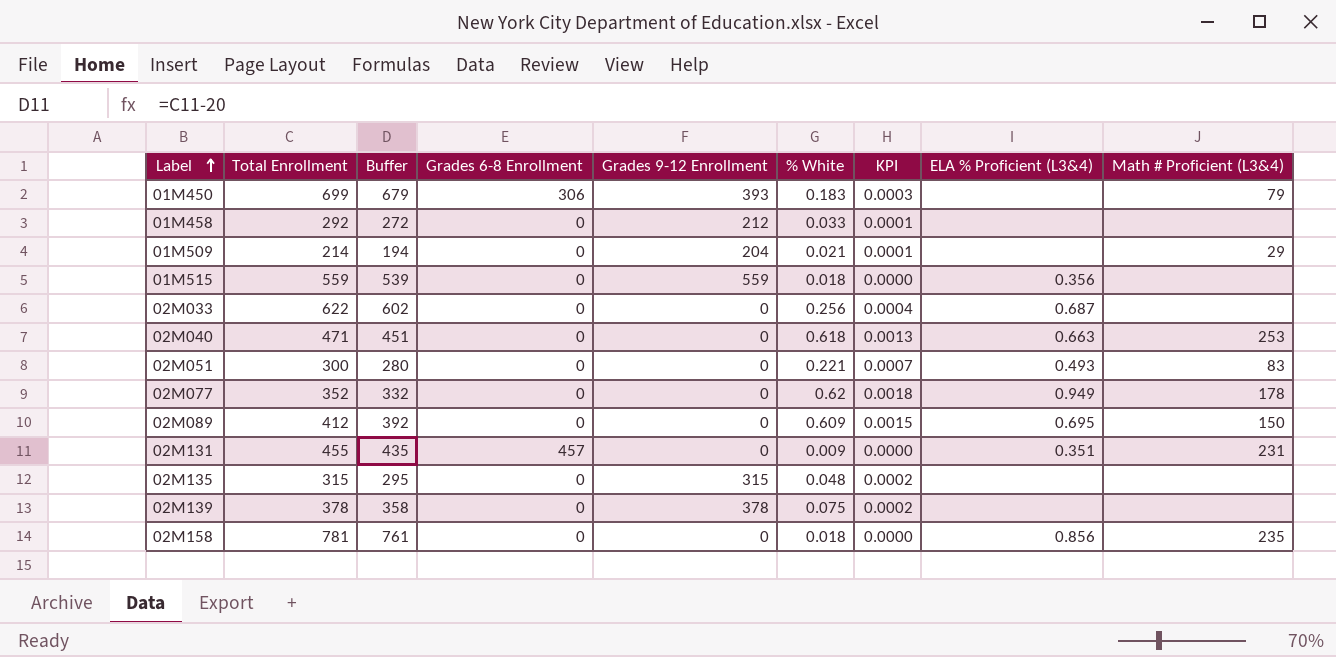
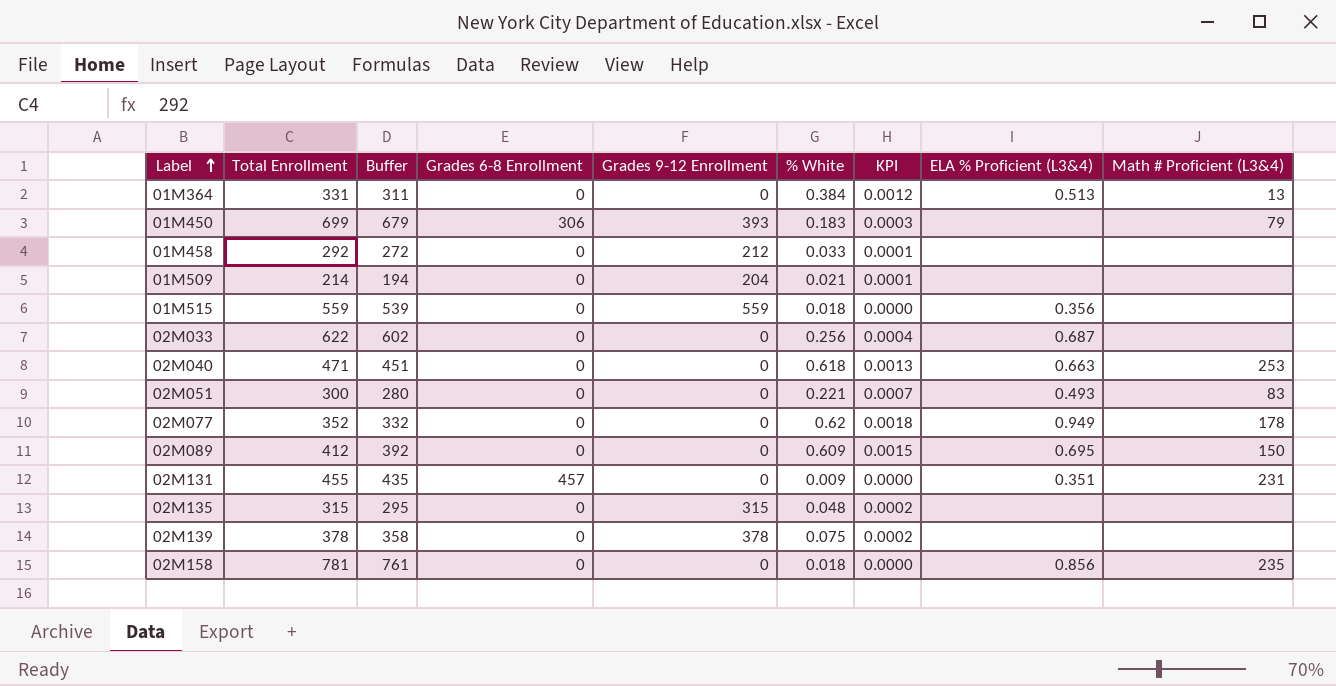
row 01M364: none -> 331 | 311 | 0 | 0 | 0.384 | 0.0012 | 0.513 | 13
01M509 | Math # Proficient (L3&4): 29 -> none

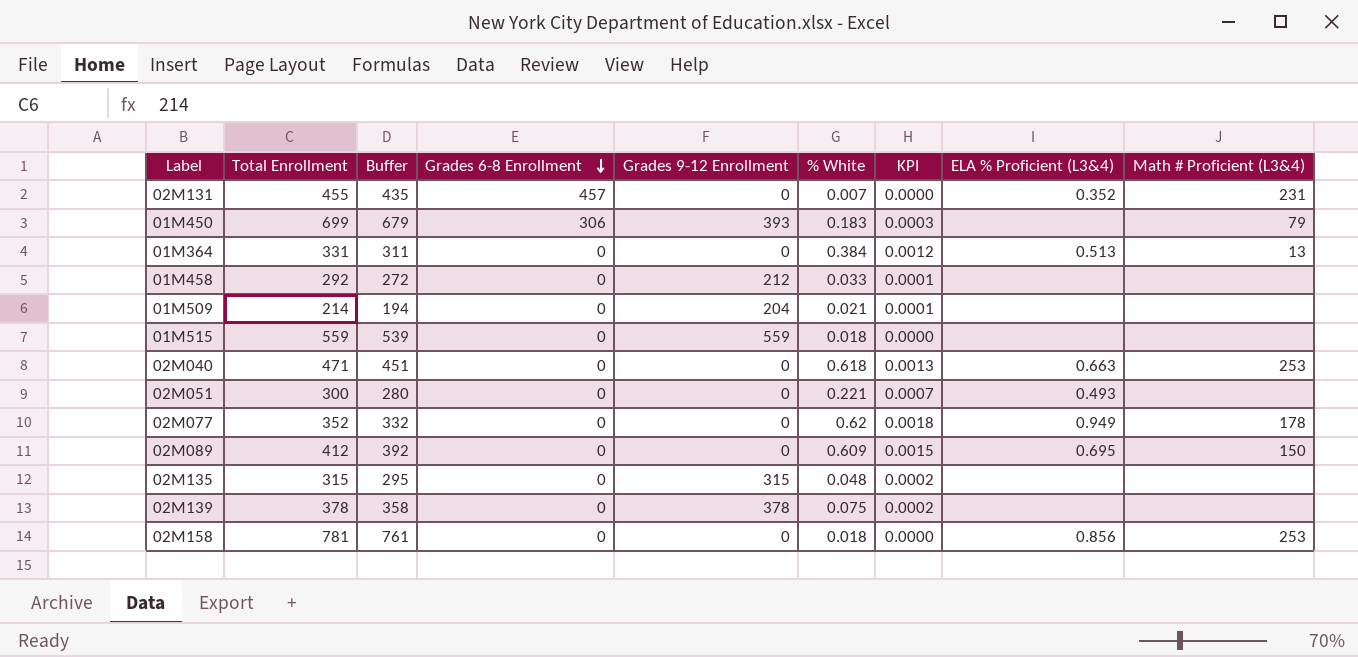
row order: Label ascending -> Grades 6-8 Enrollment descending
row 02M033: 622 | 602 | 0 | 0 | 0.256 | 0.0004 | 0.687 | none -> none
02M131 | % White: 0.009 -> 0.007
02M131 | ELA % Proficient (L3&4): 0.351 -> 0.352
01M515 | ELA % Proficient (L3&4): 0.356 -> none
02M051 | Math # Proficient (L3&4): 83 -> none
02M158 | Math # Proficient (L3&4): 235 -> 253

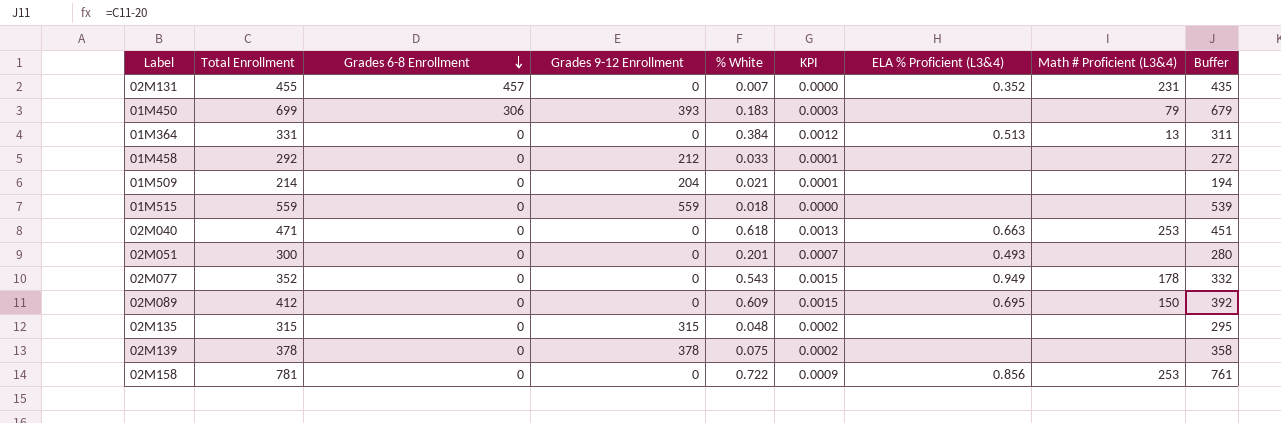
column Buffer | position: 3 -> 9
02M051 | % White: 0.221 -> 0.201
02M077 | % White: 0.62 -> 0.543
02M077 | KPI: 0.0018 -> 0.0015
02M158 | % White: 0.018 -> 0.722
02M158 | KPI: 0.0000 -> 0.0009

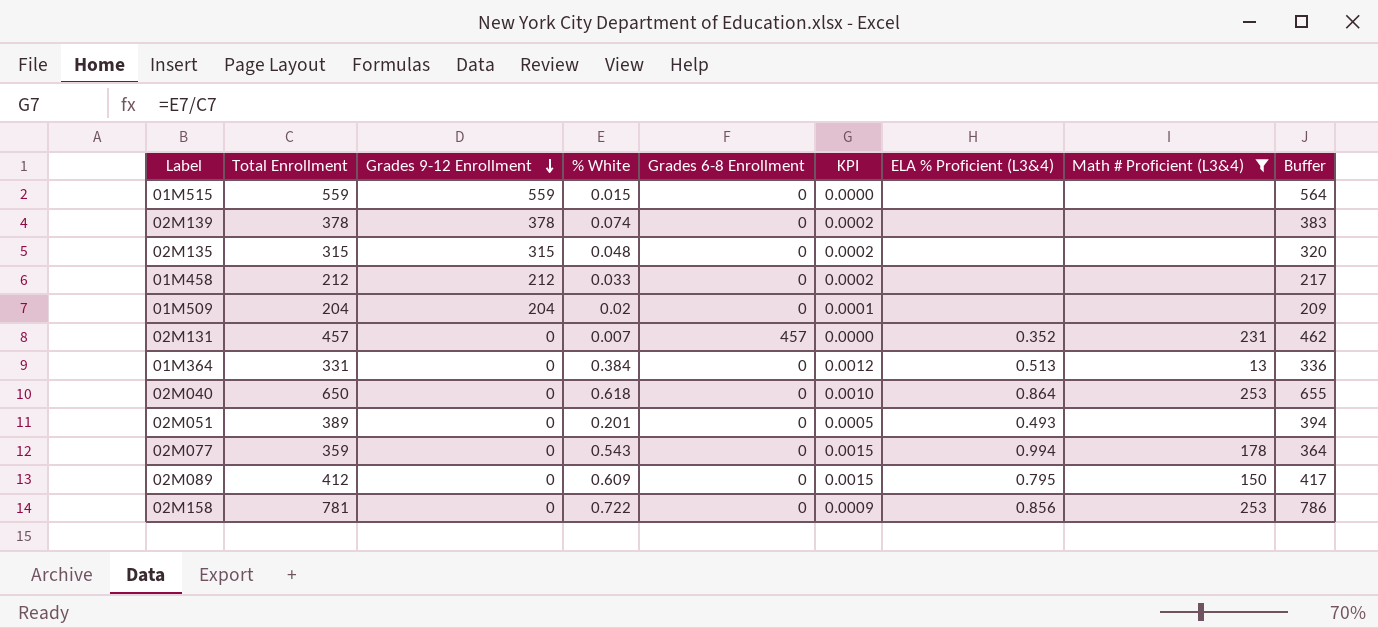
filter: none -> Math # Proficient (L3&4) != 79
row order: Grades 6-8 Enrollment descending -> Grades 9-12 Enrollment descending
column Grades 6-8 Enrollment | position: 3 -> 5
column Buffer | formula: [Total Enrollment] - 20 -> [Total Enrollment] + 5
01M515 | % White: 0.018 -> 0.015
02M139 | % White: 0.075 -> 0.074
01M458 | Total Enrollment: 292 -> 212
01M458 | KPI: 0.0001 -> 0.0002
01M509 | Total Enrollment: 214 -> 204
01M509 | % White: 0.021 -> 0.02
02M131 | Total Enrollment: 455 -> 457
02M040 | Total Enrollment: 471 -> 650
02M040 | KPI: 0.0013 -> 0.0010
02M040 | ELA % Proficient (L3&4): 0.663 -> 0.864
02M051 | Total Enrollment: 300 -> 389
02M051 | KPI: 0.0007 -> 0.0005
02M077 | Total Enrollment: 352 -> 359
02M077 | ELA % Proficient (L3&4): 0.949 -> 0.994
02M089 | ELA % Proficient (L3&4): 0.695 -> 0.795

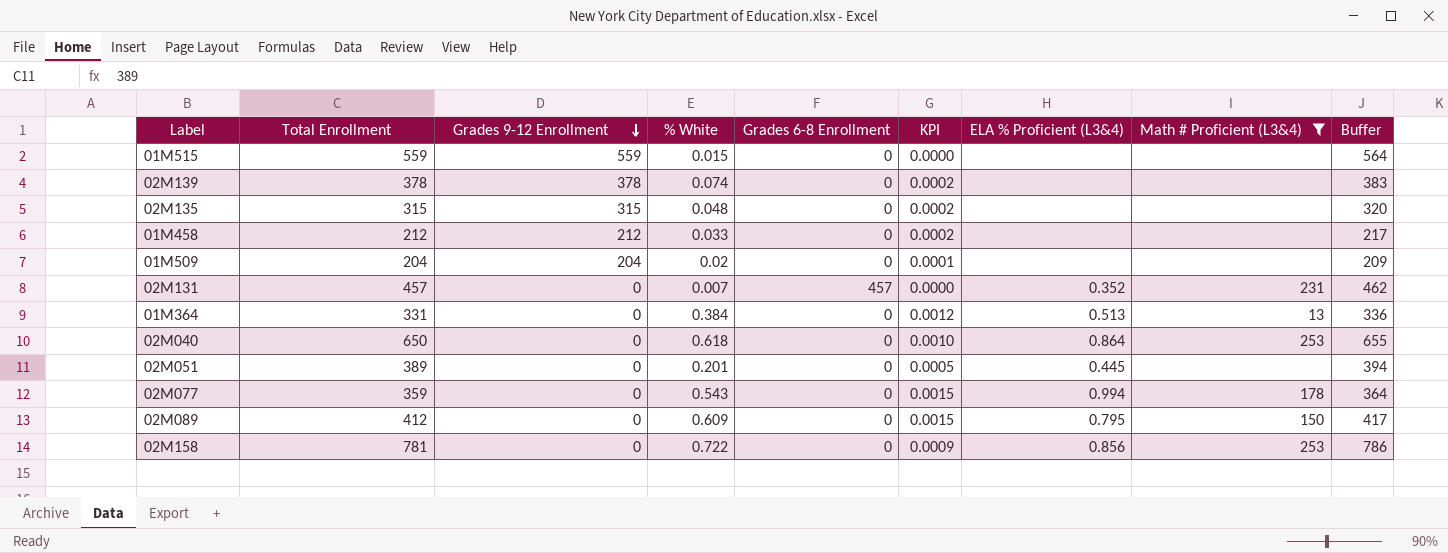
02M051 | ELA % Proficient (L3&4): 0.493 -> 0.445

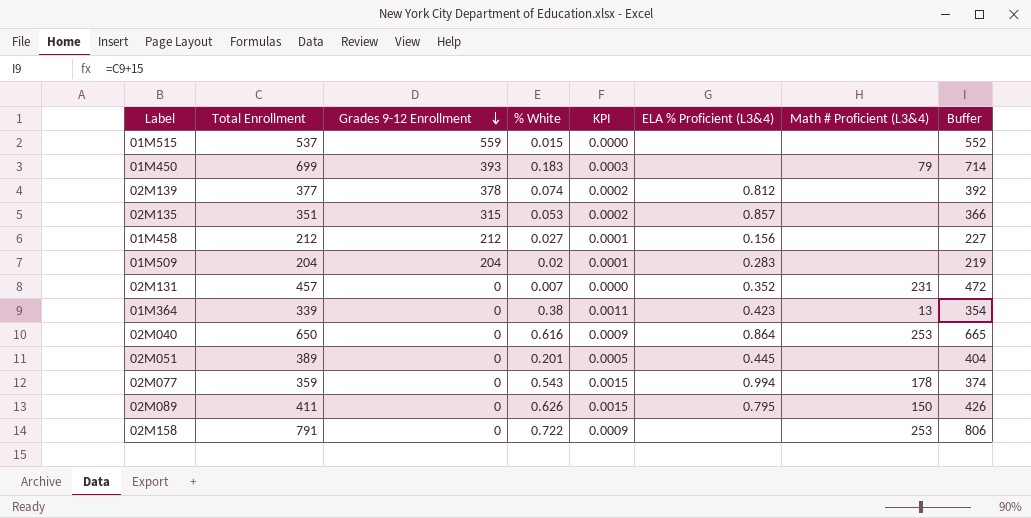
filter: Math # Proficient (L3&4) != 79 -> none
column Grades 6-8 Enrollment | position: 5 -> none
column Buffer | formula: [Total Enrollment] + 5 -> [Total Enrollment] + 15
01M515 | Total Enrollment: 559 -> 537
02M139 | Total Enrollment: 378 -> 377
02M139 | ELA % Proficient (L3&4): none -> 0.812
02M135 | Total Enrollment: 315 -> 351
02M135 | % White: 0.048 -> 0.053
02M135 | ELA % Proficient (L3&4): none -> 0.857
01M458 | % White: 0.033 -> 0.027
01M458 | KPI: 0.0002 -> 0.0001
01M458 | ELA % Proficient (L3&4): none -> 0.156
01M509 | ELA % Proficient (L3&4): none -> 0.283
01M364 | Total Enrollment: 331 -> 339
01M364 | % White: 0.384 -> 0.38
01M364 | KPI: 0.0012 -> 0.0011
01M364 | ELA % Proficient (L3&4): 0.513 -> 0.423
02M040 | % White: 0.618 -> 0.616
02M040 | KPI: 0.0010 -> 0.0009
02M089 | Total Enrollment: 412 -> 411
02M089 | % White: 0.609 -> 0.626
02M158 | Total Enrollment: 781 -> 791
02M158 | ELA % Proficient (L3&4): 0.856 -> none

